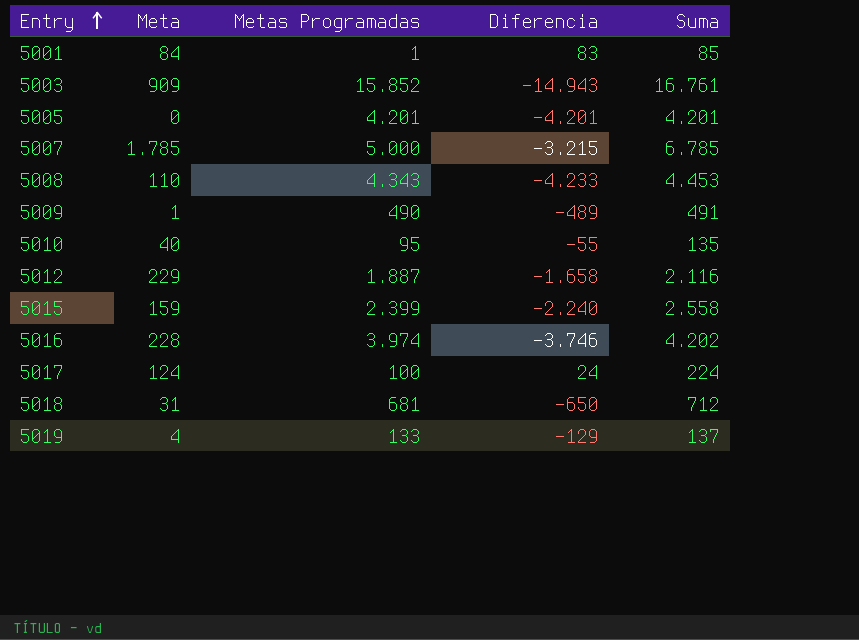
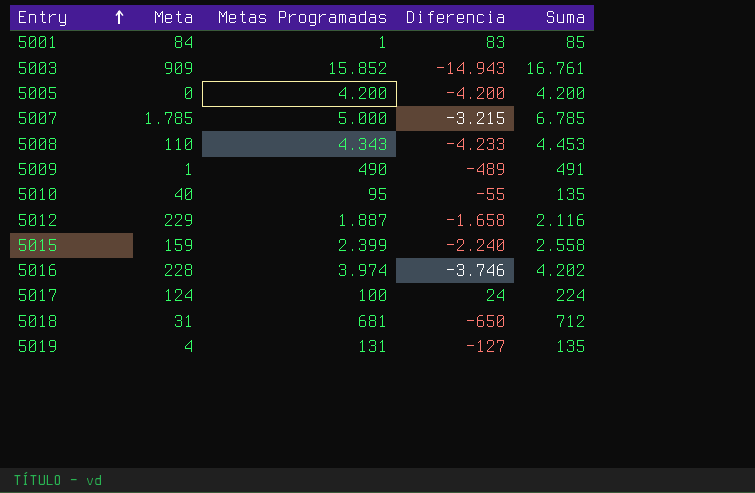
5005 | Metas Programadas: 4.201 -> 4.200
5005 | Diferencia: -4.201 -> -4.200
5005 | Suma: 4.201 -> 4.200
5019 | Metas Programadas: 133 -> 131
5019 | Diferencia: -129 -> -127
5019 | Suma: 137 -> 135

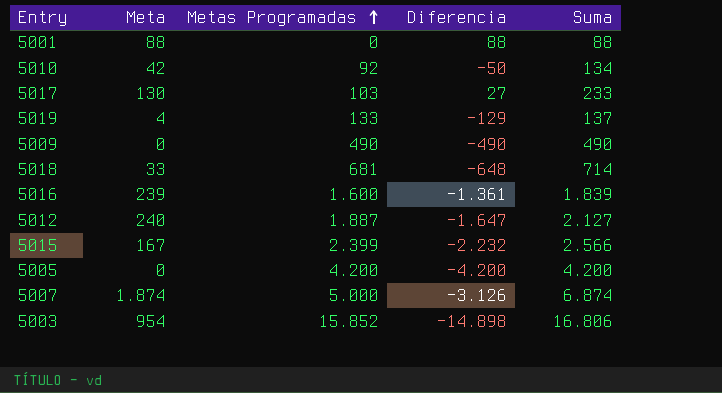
row order: Entry ascending -> Metas Programadas ascending
row 5008: 110 | 4.343 | -4.233 | 4.453 -> none
5001 | Meta: 84 -> 88
5001 | Metas Programadas: 1 -> 0
5001 | Diferencia: 83 -> 88
5001 | Suma: 85 -> 88
5010 | Meta: 40 -> 42
5010 | Metas Programadas: 95 -> 92
5010 | Diferencia: -55 -> -50
5010 | Suma: 135 -> 134
5017 | Meta: 124 -> 130
5017 | Metas Programadas: 100 -> 103
5017 | Diferencia: 24 -> 27
5017 | Suma: 224 -> 233
5019 | Metas Programadas: 131 -> 133
5019 | Diferencia: -127 -> -129
5019 | Suma: 135 -> 137
5009 | Meta: 1 -> 0
5009 | Diferencia: -489 -> -490
5009 | Suma: 491 -> 490
5018 | Meta: 31 -> 33
5018 | Diferencia: -650 -> -648
5018 | Suma: 712 -> 714
5016 | Meta: 228 -> 239
5016 | Metas Programadas: 3.974 -> 1.600
5016 | Diferencia: -3.746 -> -1.361
5016 | Suma: 4.202 -> 1.839
5012 | Meta: 229 -> 240
5012 | Diferencia: -1.658 -> -1.647
5012 | Suma: 2.116 -> 2.127
5015 | Meta: 159 -> 167
5015 | Diferencia: -2.240 -> -2.232
5015 | Suma: 2.558 -> 2.566
5007 | Meta: 1.785 -> 1.874
5007 | Diferencia: -3.215 -> -3.126
5007 | Suma: 6.785 -> 6.874
5003 | Meta: 909 -> 954
5003 | Diferencia: -14.943 -> -14.898
5003 | Suma: 16.761 -> 16.806

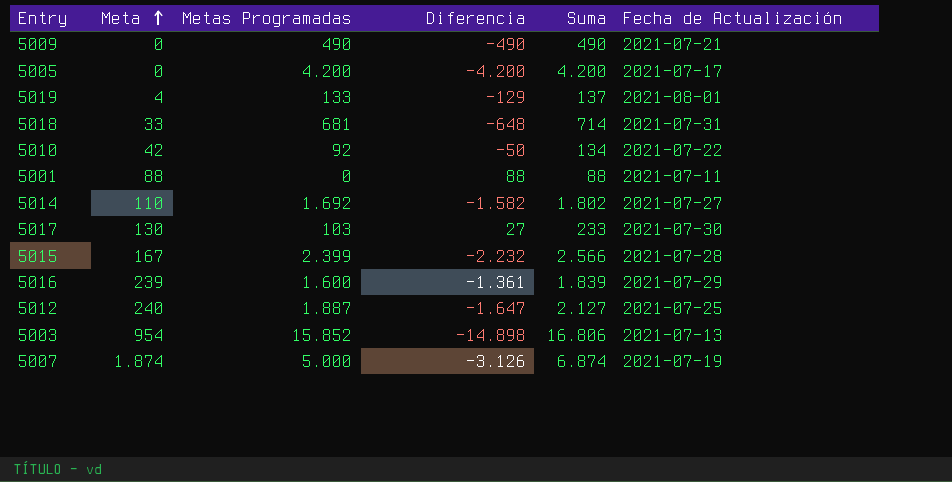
row order: Metas Programadas ascending -> Meta ascending
column Fecha de Actualización | position: none -> 6
row 5014: none -> 110 | 1.692 | -1.582 | 1.802 | 2021-07-27

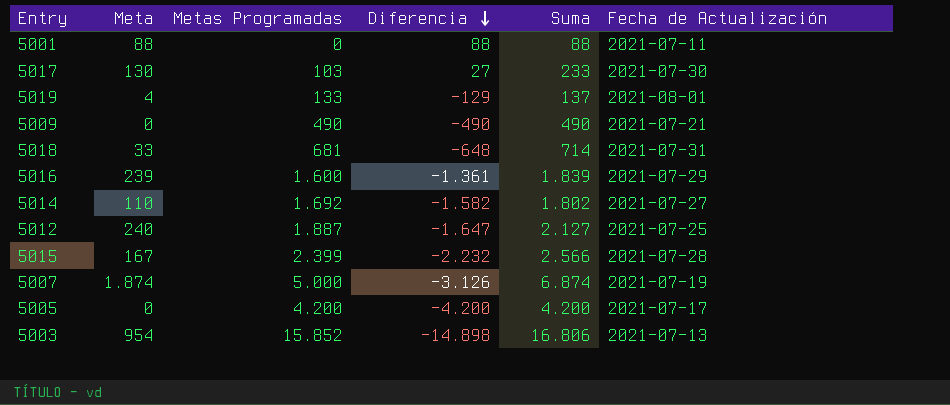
row order: Meta ascending -> Diferencia descending
row 5010: 42 | 92 | -50 | 134 | 2021-07-22 -> none

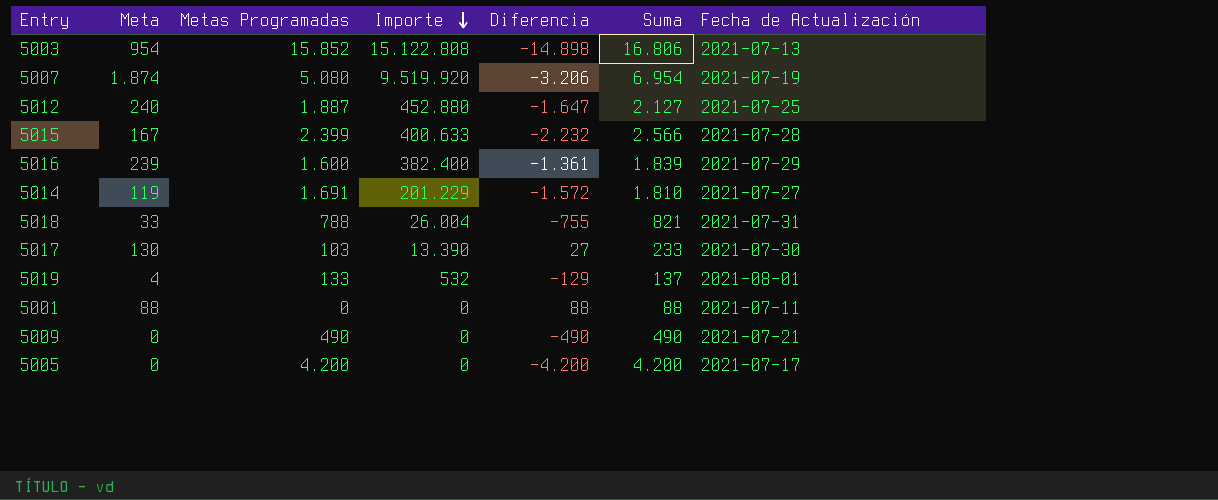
row order: Diferencia descending -> Importe descending
column Importe | formula: none -> [Meta] * [Metas Programadas]
5007 | Metas Programadas: 5.000 -> 5.080
5007 | Diferencia: -3.126 -> -3.206
5007 | Suma: 6.874 -> 6.954
5014 | Meta: 110 -> 119
5014 | Metas Programadas: 1.692 -> 1.691
5014 | Diferencia: -1.582 -> -1.572
5014 | Suma: 1.802 -> 1.810
5018 | Metas Programadas: 681 -> 788
5018 | Diferencia: -648 -> -755
5018 | Suma: 714 -> 821

